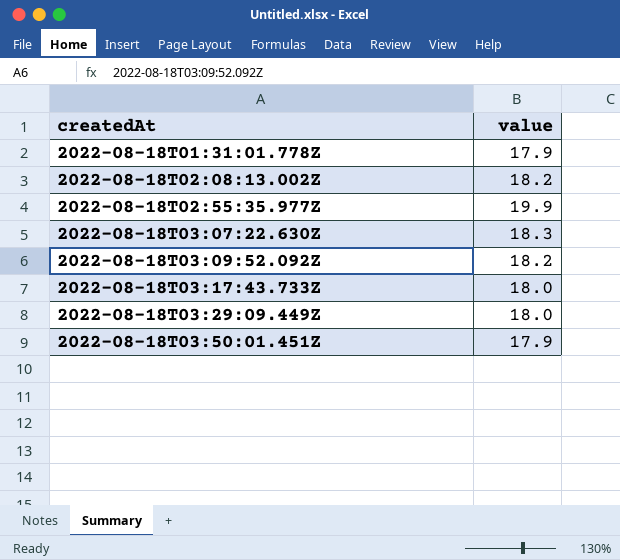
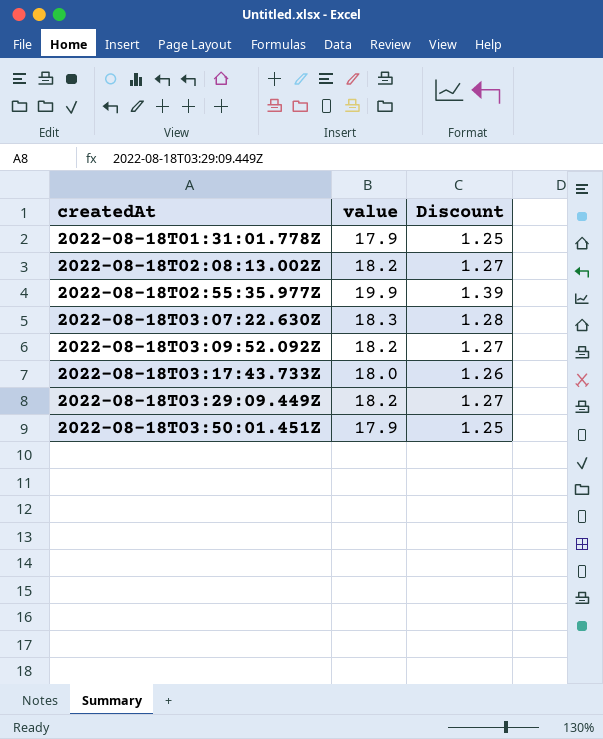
column Discount | formula: none -> [value] * 0.07
2022-08-18T03:29:09.449Z | value: 18.0 -> 18.2

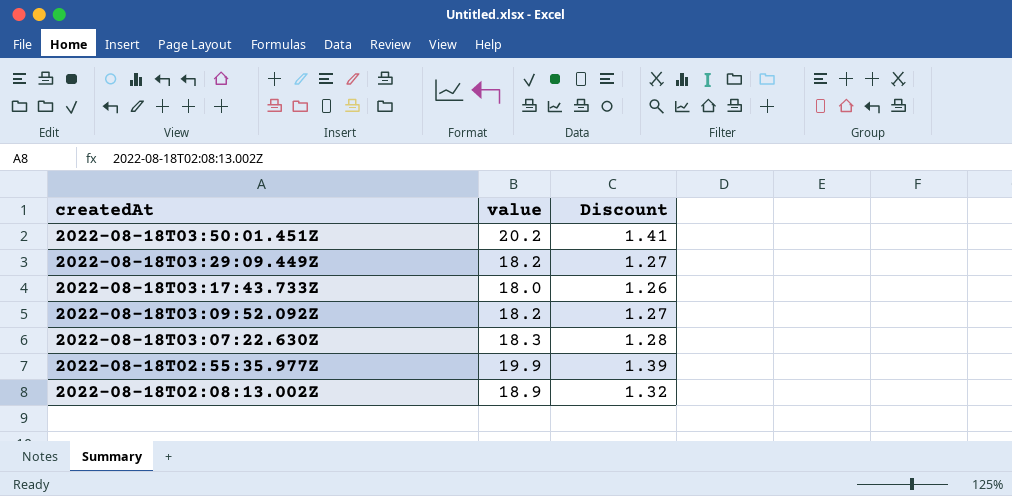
row order: createdAt ascending -> createdAt descending
row 2022-08-18T01:31:01.778Z: 17.9 | 1.25 -> none
2022-08-18T03:50:01.451Z | value: 17.9 -> 20.2
2022-08-18T03:50:01.451Z | Discount: 1.25 -> 1.41
2022-08-18T02:08:13.002Z | value: 18.2 -> 18.9
2022-08-18T02:08:13.002Z | Discount: 1.27 -> 1.32

